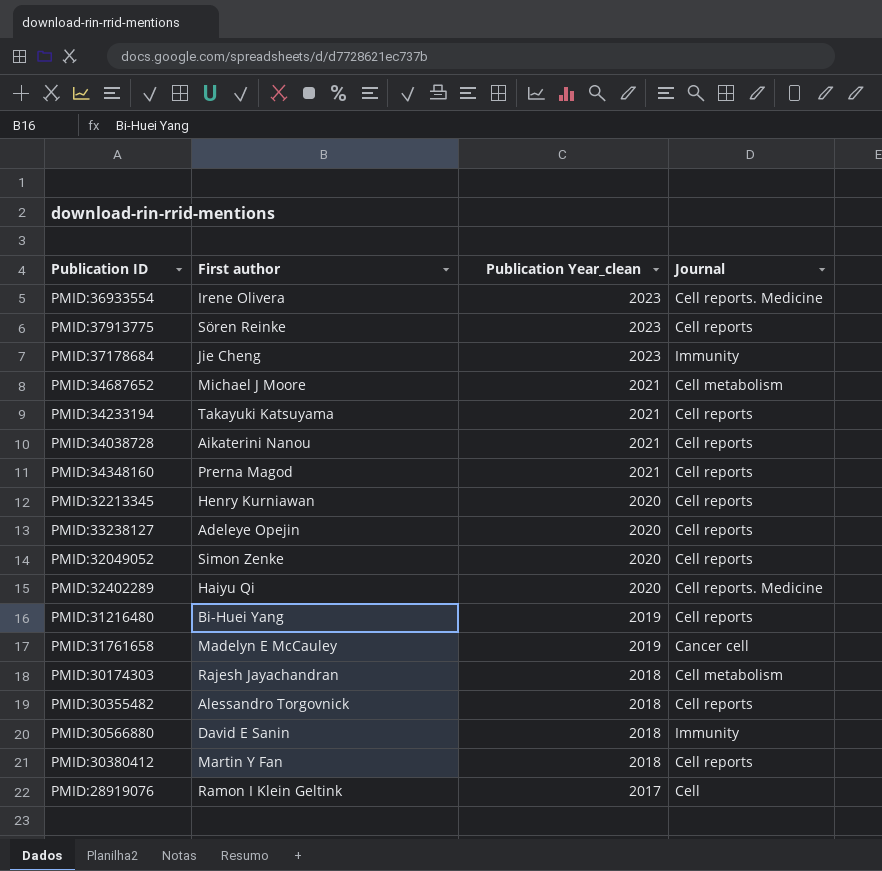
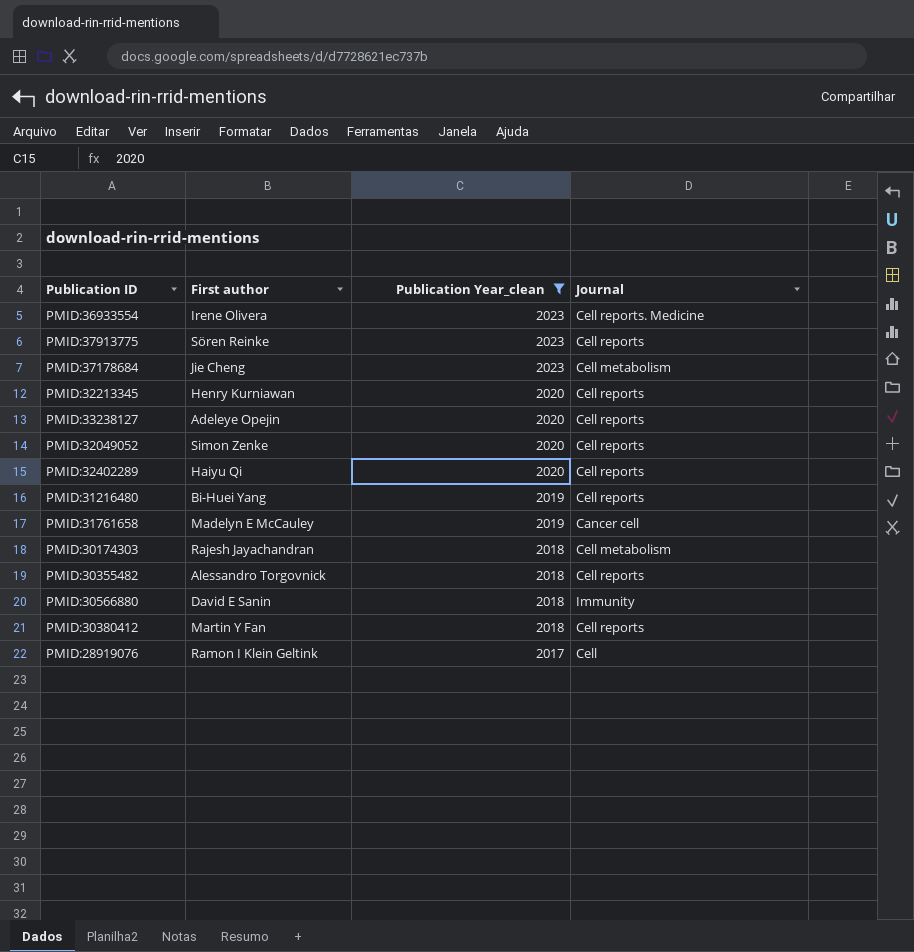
filter: none -> Publication Year_clean != 2021
PMID:37178684 | Journal: Immunity -> Cell metabolism
PMID:32402289 | Journal: Cell reports. Medicine -> Cell reports

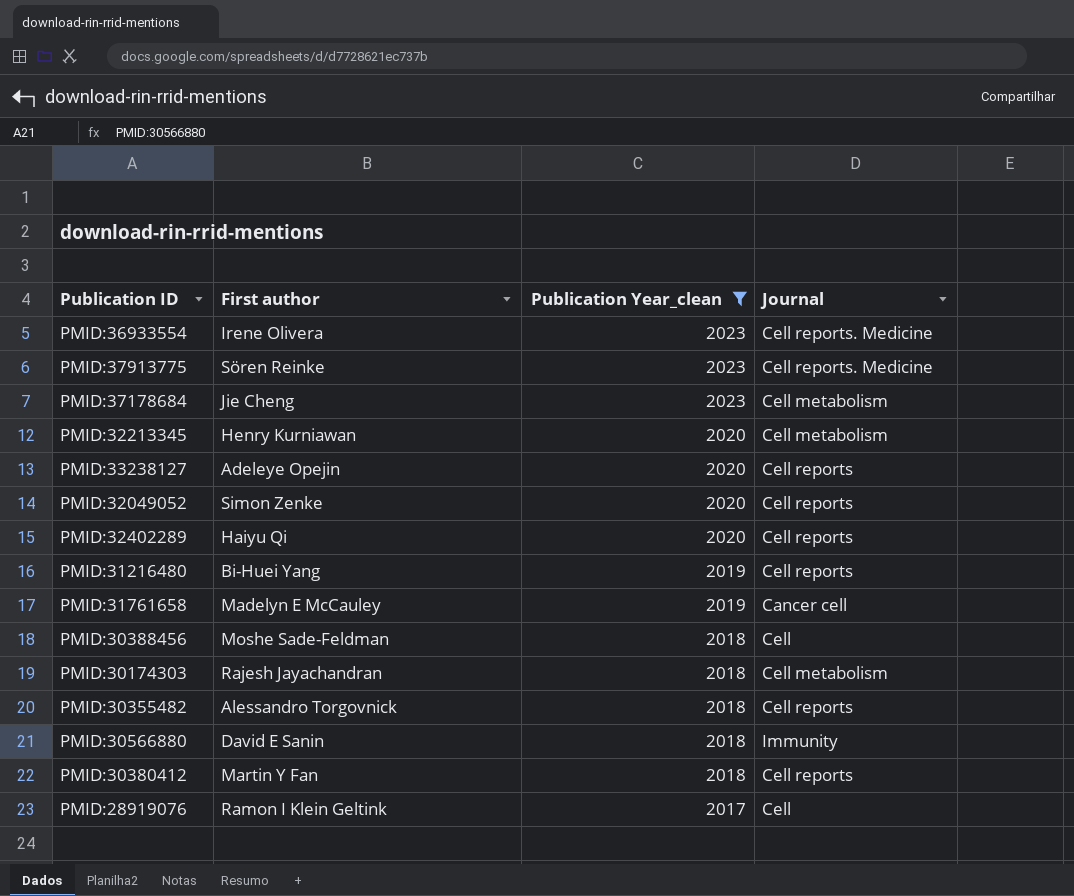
PMID:37913775 | Journal: Cell reports -> Cell reports. Medicine
PMID:32213345 | Journal: Cell reports -> Cell metabolism
row PMID:30388456: none -> Moshe Sade-Feldman | 2018 | Cell

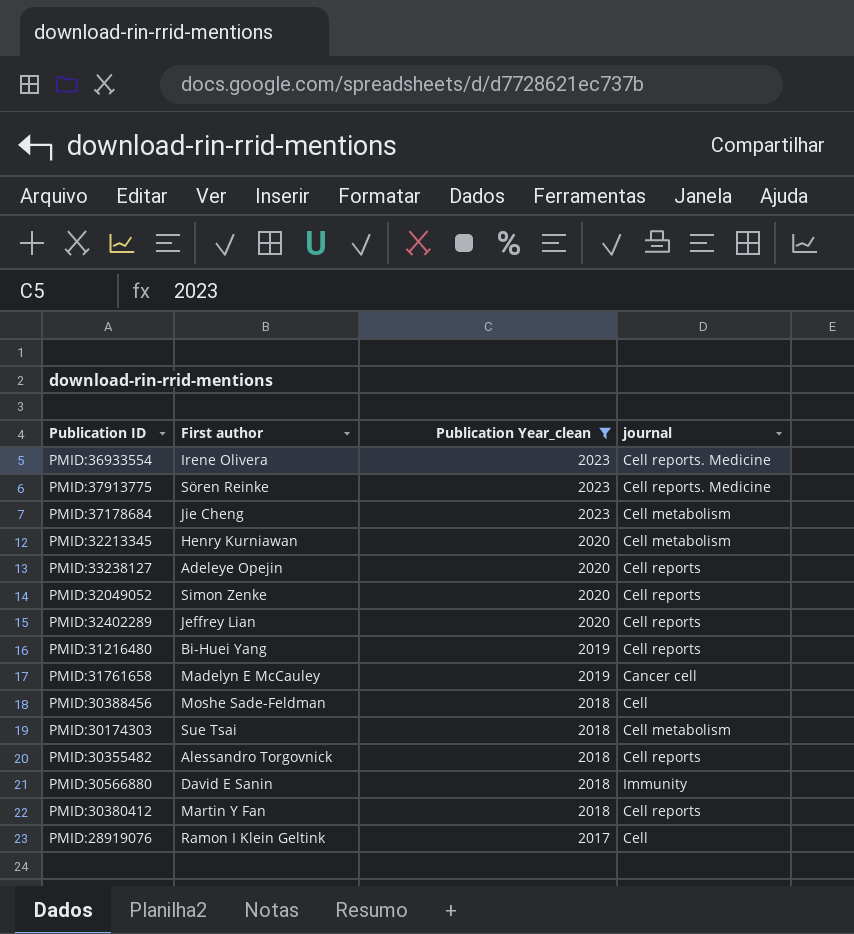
column name: Journal -> journal
PMID:32402289 | First author: Haiyu Qi -> Jeffrey Lian
PMID:30174303 | First author: Rajesh Jayachandran -> Sue Tsai

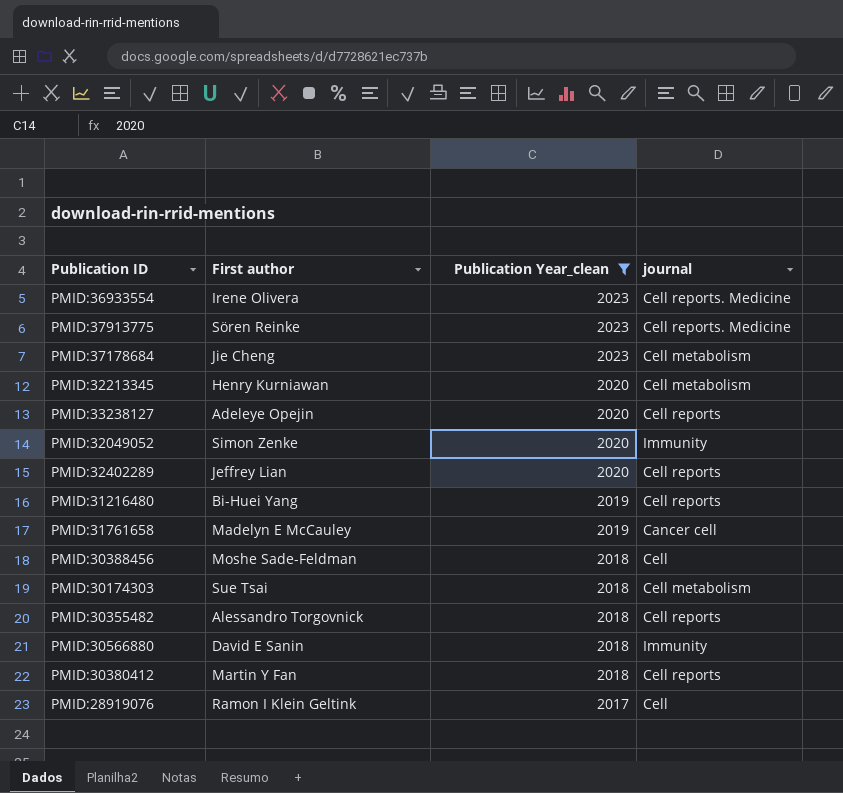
PMID:32049052 | journal: Cell reports -> Immunity

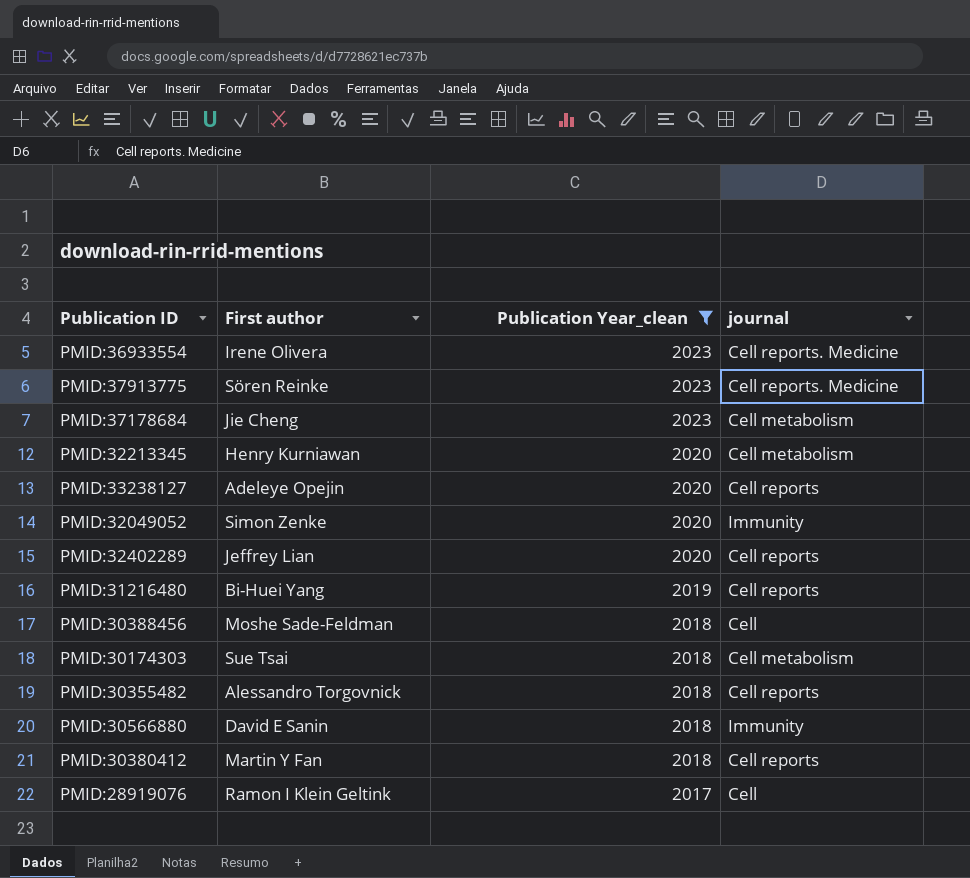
row PMID:31761658: Madelyn E McCauley | 2019 | Cancer cell -> none

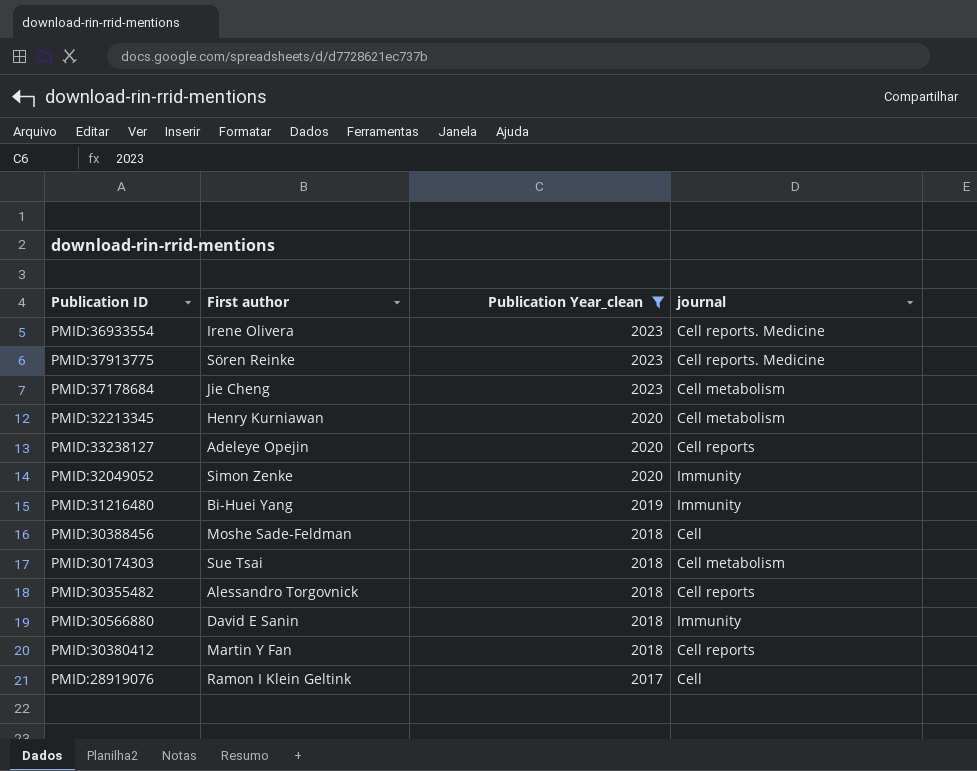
row PMID:32402289: Jeffrey Lian | 2020 | Cell reports -> none
PMID:31216480 | journal: Cell reports -> Immunity

